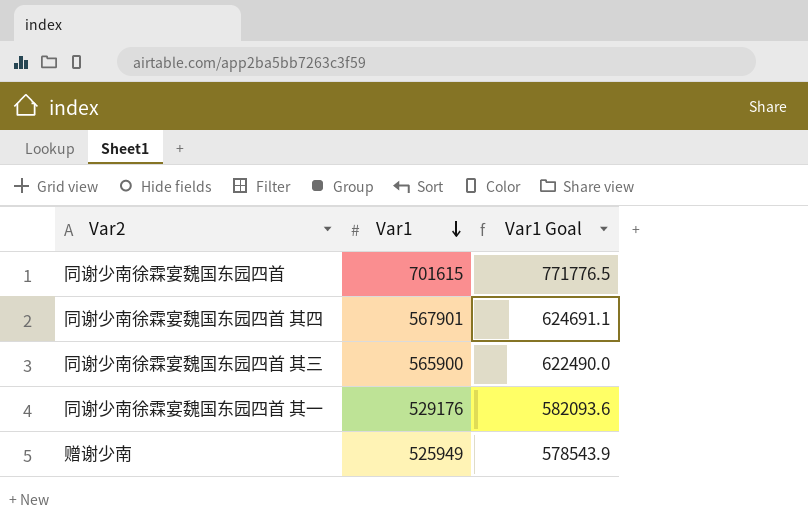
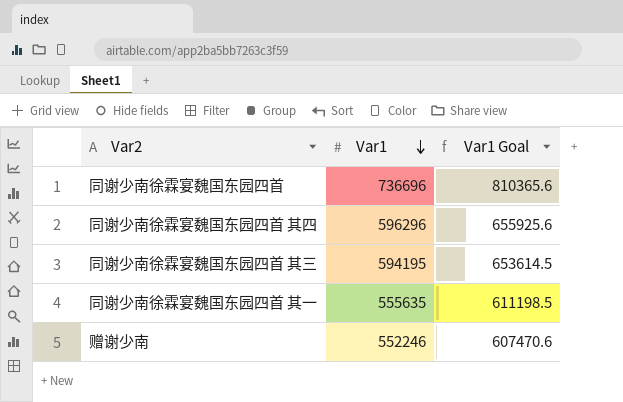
同谢少南徐霖宴魏国东园四首 | Var1: 701615 -> 736696
同谢少南徐霖宴魏国东园四首 | Var1 Goal: 771776.5 -> 810365.6
同谢少南徐霖宴魏国东园四首 其四 | Var1: 567901 -> 596296
同谢少南徐霖宴魏国东园四首 其四 | Var1 Goal: 624691.1 -> 655925.6
同谢少南徐霖宴魏国东园四首 其三 | Var1: 565900 -> 594195
同谢少南徐霖宴魏国东园四首 其三 | Var1 Goal: 622490.0 -> 653614.5
同谢少南徐霖宴魏国东园四首 其一 | Var1: 529176 -> 555635
同谢少南徐霖宴魏国东园四首 其一 | Var1 Goal: 582093.6 -> 611198.5
赠谢少南 | Var1: 525949 -> 552246
赠谢少南 | Var1 Goal: 578543.9 -> 607470.6

